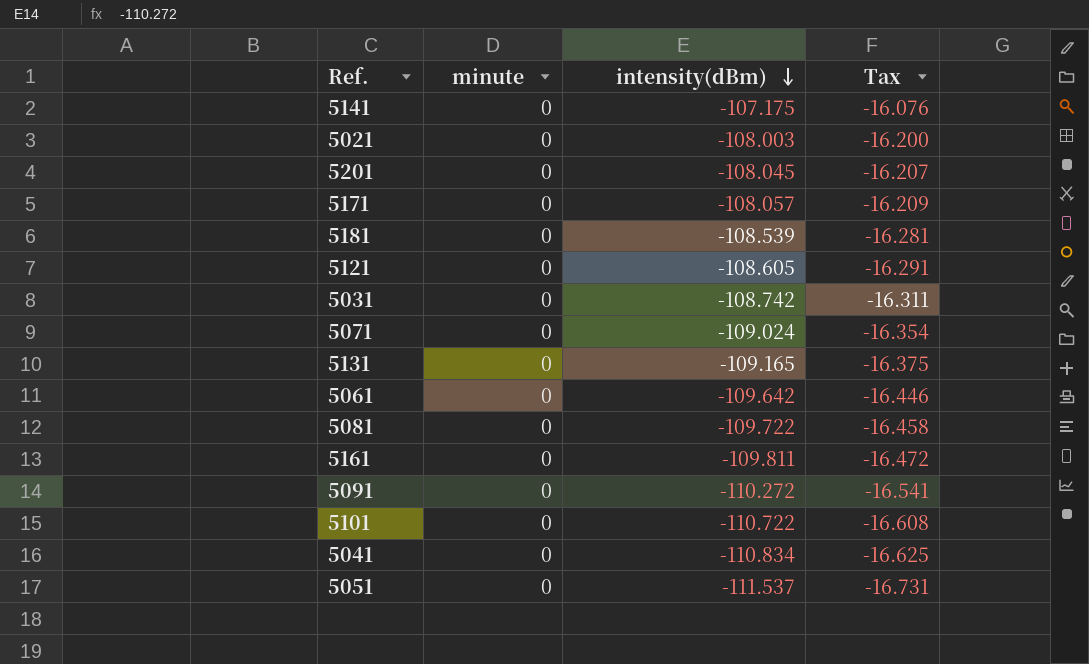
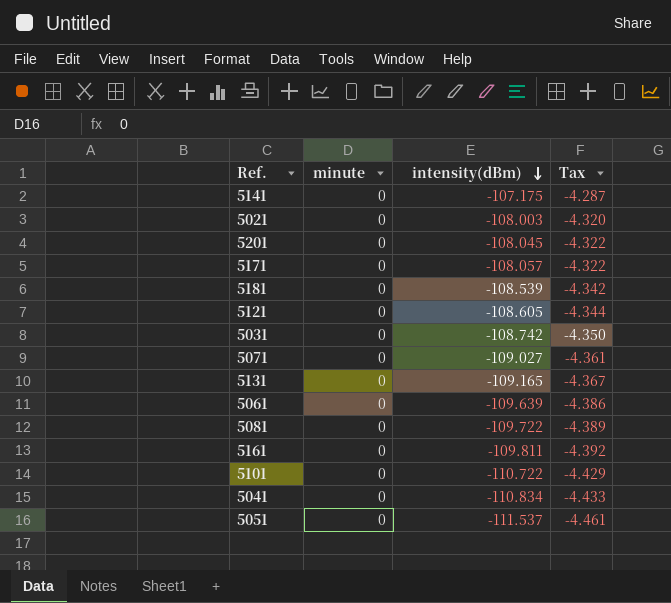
column Tax | formula: [intensity(dBm)] * 0.15 -> [intensity(dBm)] * 0.04
row 5091: 0 | -110.272 | -16.541 -> none
5071 | intensity(dBm): -109.024 -> -109.027
5061 | intensity(dBm): -109.642 -> -109.639

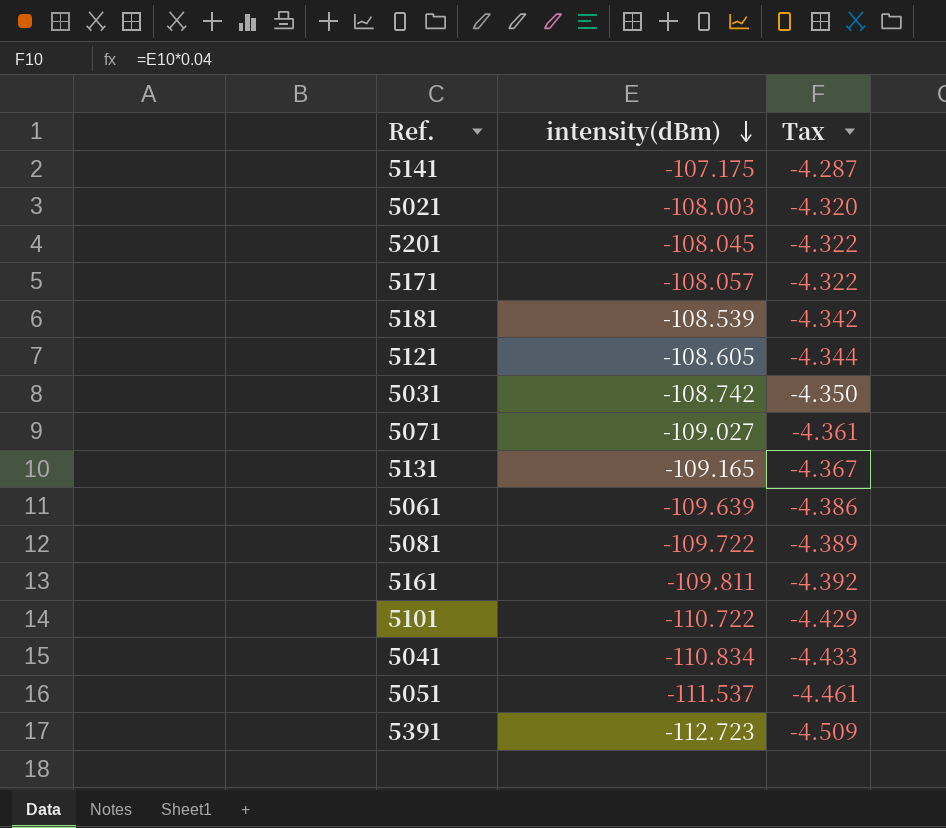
column minute | position: 2 -> none
row 5391: none -> -112.723 | -4.509

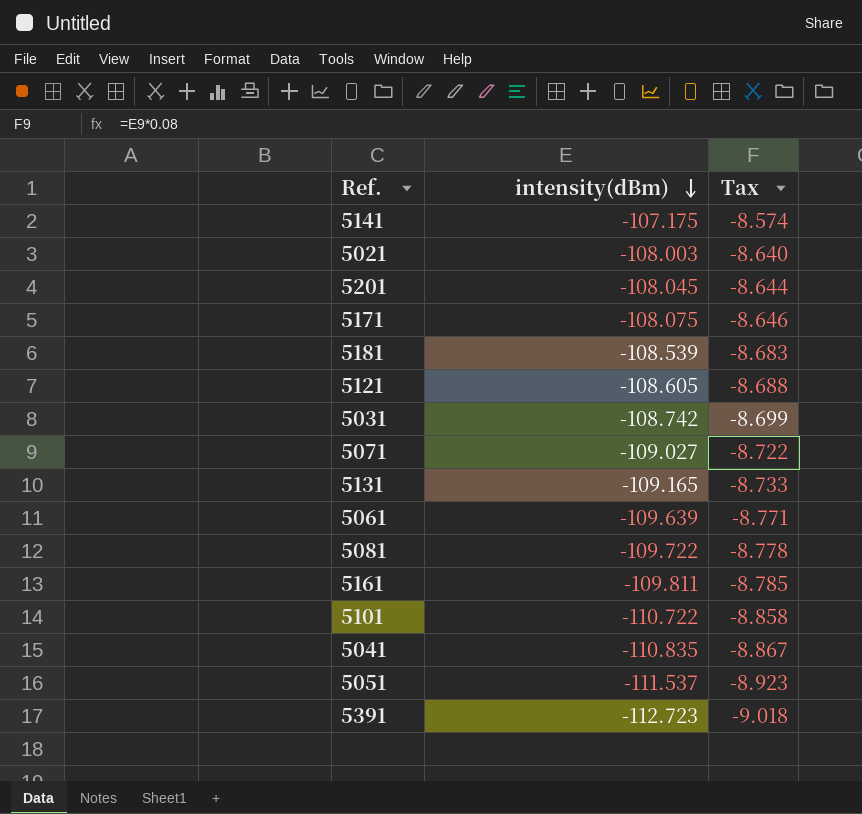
column Tax | formula: [intensity(dBm)] * 0.04 -> [intensity(dBm)] * 0.08
5171 | intensity(dBm): -108.057 -> -108.075
5041 | intensity(dBm): -110.834 -> -110.835

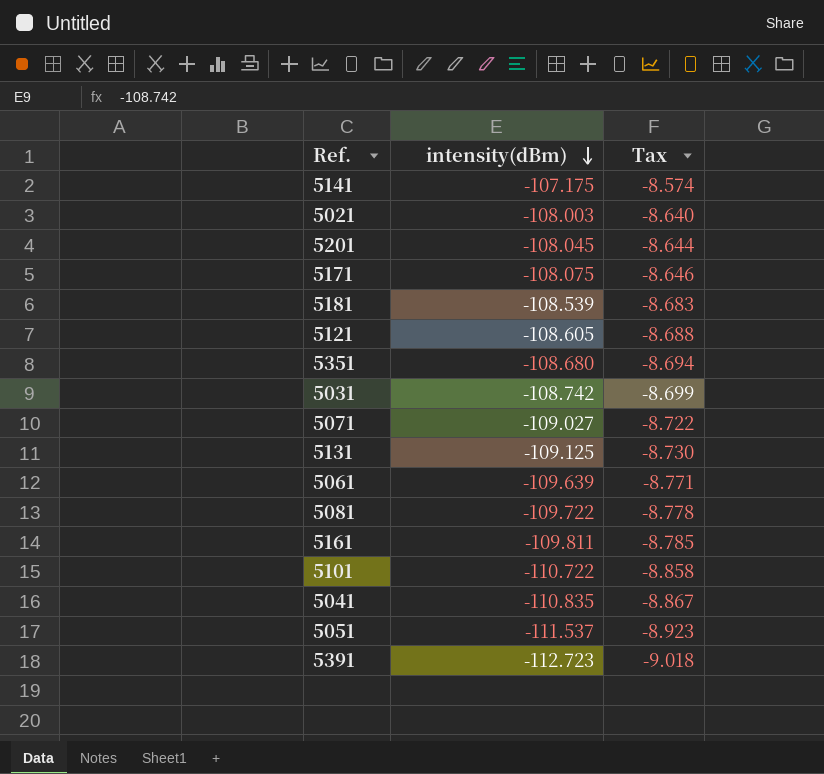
row 5351: none -> -108.680 | -8.694
5131 | intensity(dBm): -109.165 -> -109.125
5131 | Tax: -8.733 -> -8.730

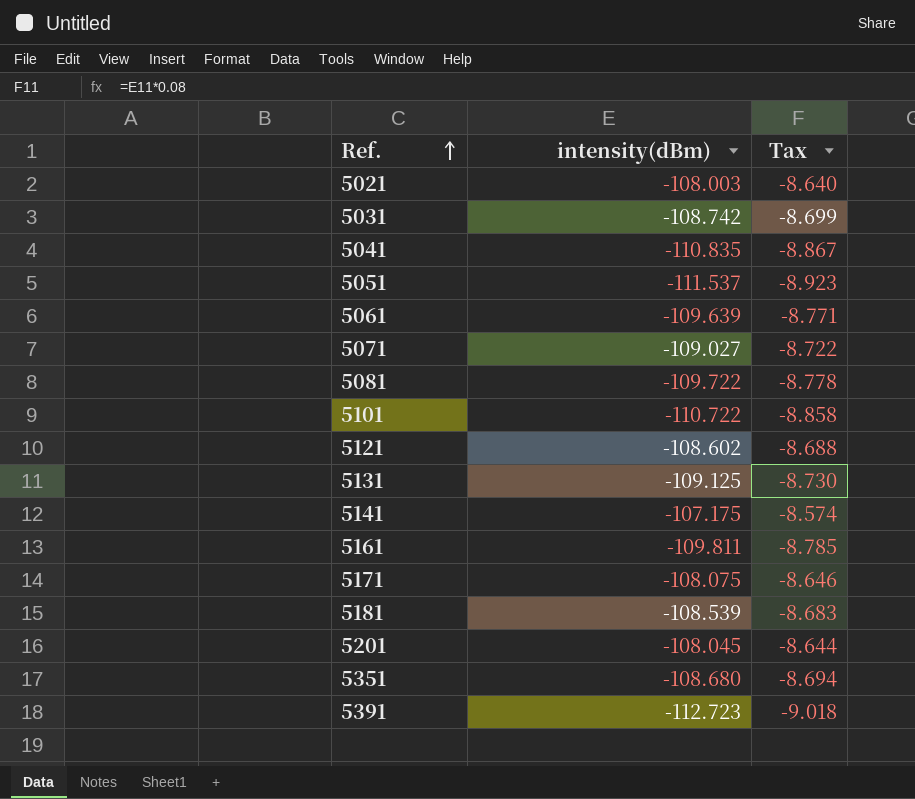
row order: intensity(dBm) descending -> Ref. ascending
5121 | intensity(dBm): -108.605 -> -108.602

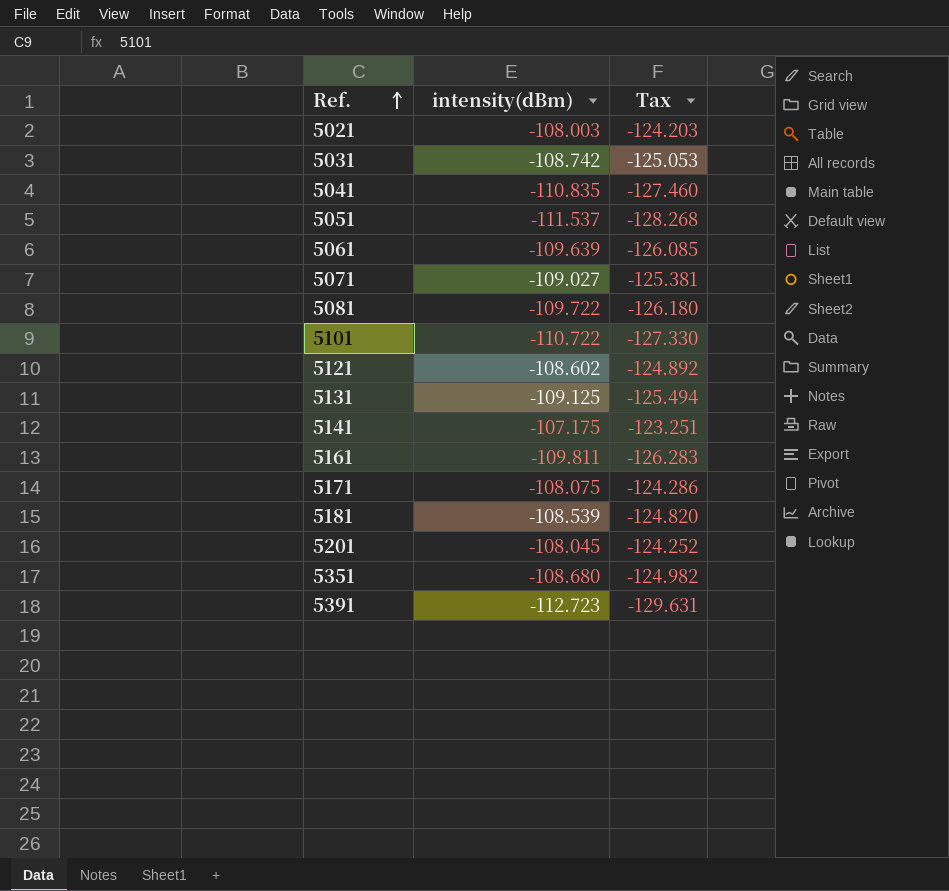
column Tax | formula: [intensity(dBm)] * 0.08 -> [intensity(dBm)] * 1.15

